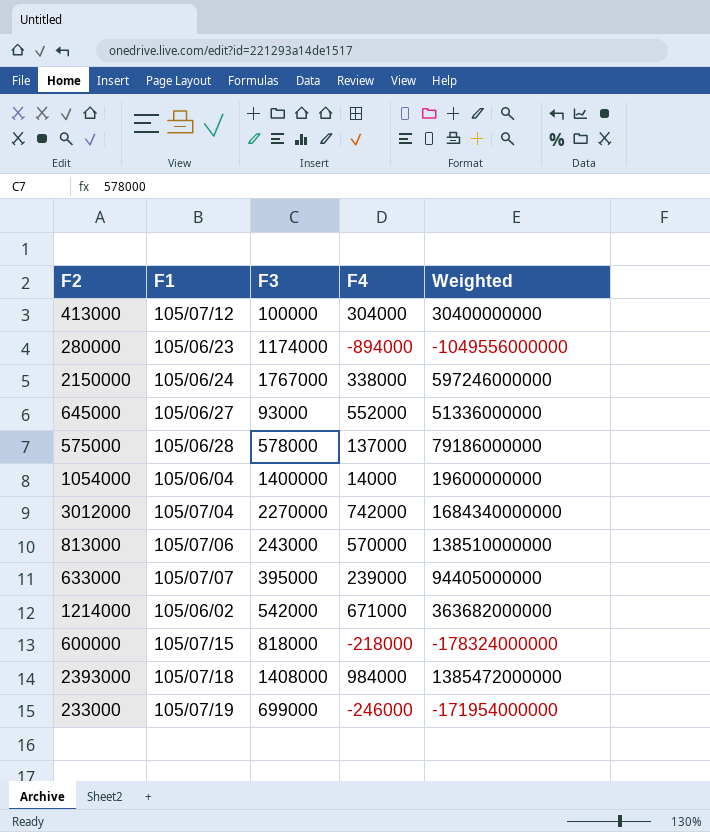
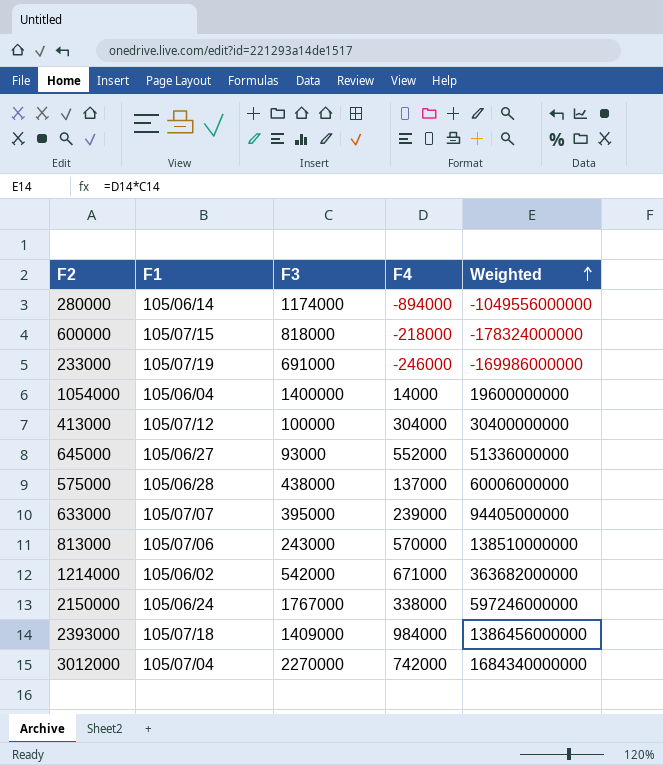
row order: none -> Weighted ascending
280000 | F1: 105/06/23 -> 105/06/14
233000 | F3: 699000 -> 691000
233000 | Weighted: -171954000000 -> -169986000000
575000 | F3: 578000 -> 438000
575000 | Weighted: 79186000000 -> 60006000000
2393000 | F3: 1408000 -> 1409000
2393000 | Weighted: 1385472000000 -> 1386456000000

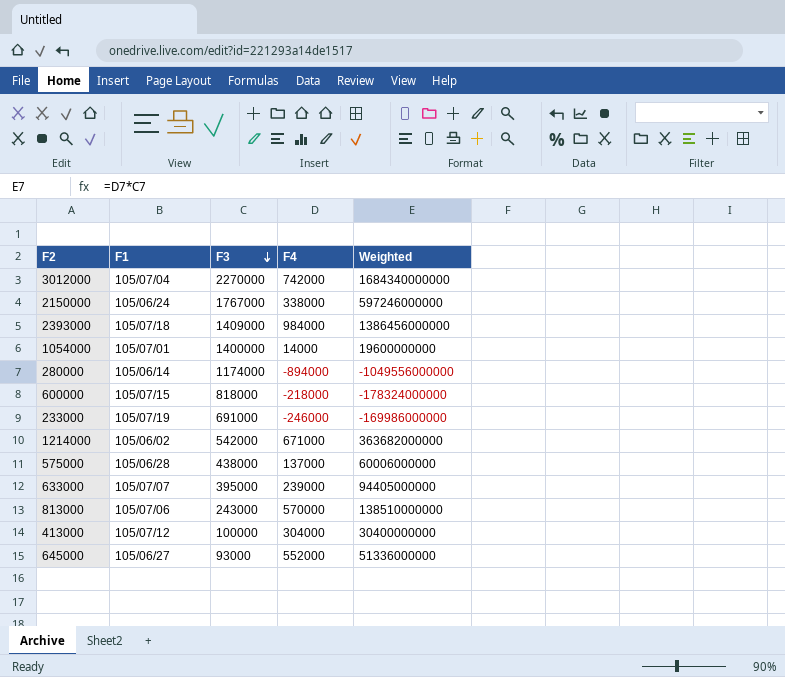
row order: Weighted ascending -> F3 descending
1054000 | F1: 105/06/04 -> 105/07/01

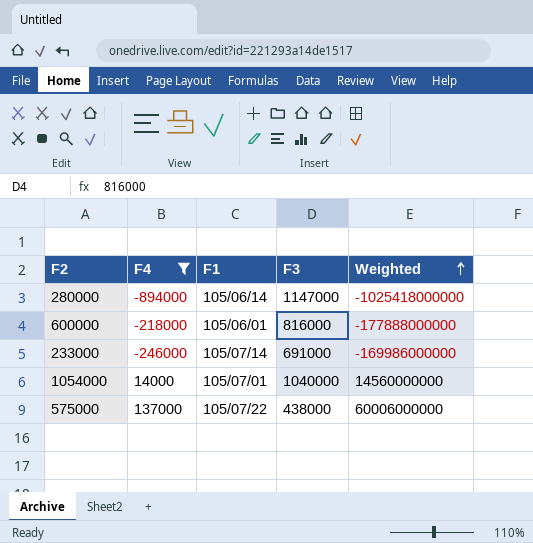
filter: none -> F4 <= 137000
row order: F3 descending -> Weighted ascending
column F4 | position: 4 -> 2
280000 | F3: 1174000 -> 1147000
280000 | Weighted: -1049556000000 -> -1025418000000
600000 | F1: 105/07/15 -> 105/06/01
600000 | F3: 818000 -> 816000
600000 | Weighted: -178324000000 -> -177888000000
233000 | F1: 105/07/19 -> 105/07/14
1054000 | F3: 1400000 -> 1040000
1054000 | Weighted: 19600000000 -> 14560000000
575000 | F1: 105/06/28 -> 105/07/22

